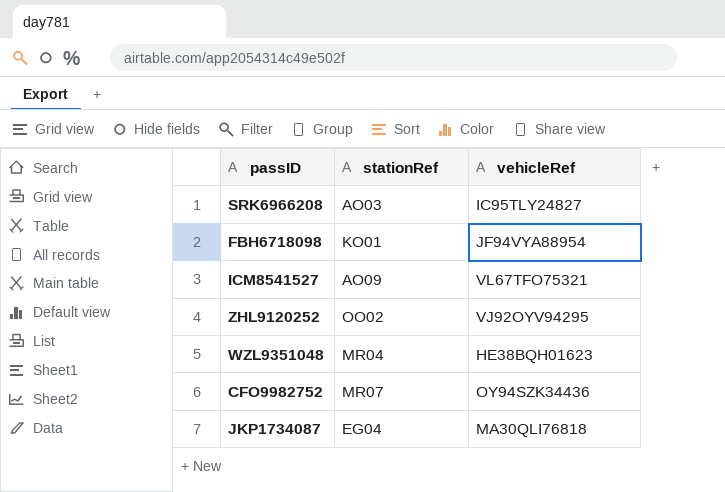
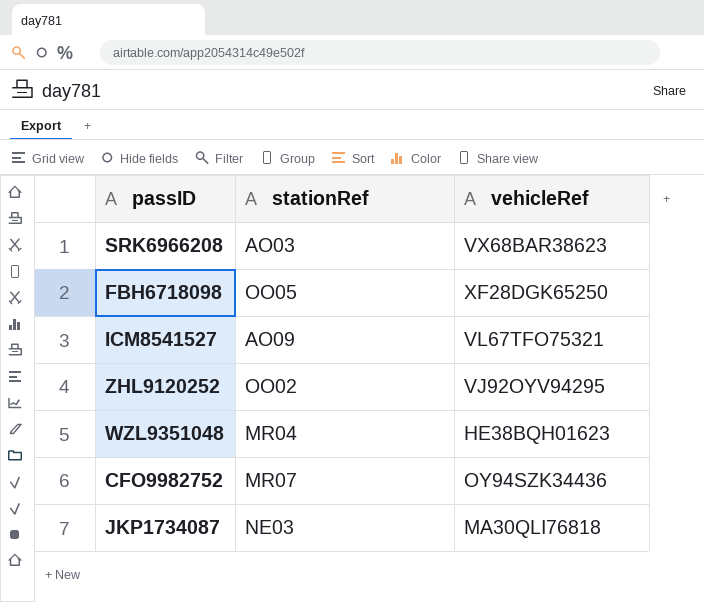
SRK6966208 | vehicleRef: IC95TLY24827 -> VX68BAR38623
FBH6718098 | stationRef: KO01 -> OO05
FBH6718098 | vehicleRef: JF94VYA88954 -> XF28DGK65250
JKP1734087 | stationRef: EG04 -> NE03

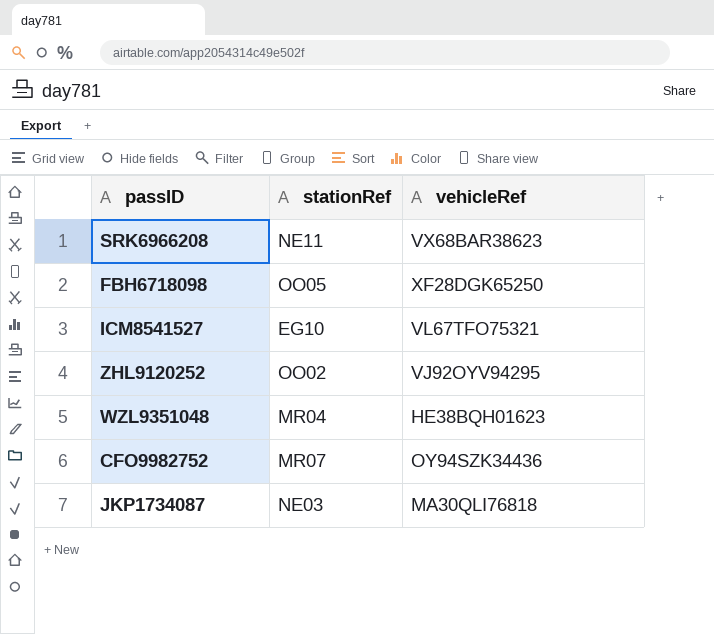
SRK6966208 | stationRef: AO03 -> NE11
ICM8541527 | stationRef: AO09 -> EG10

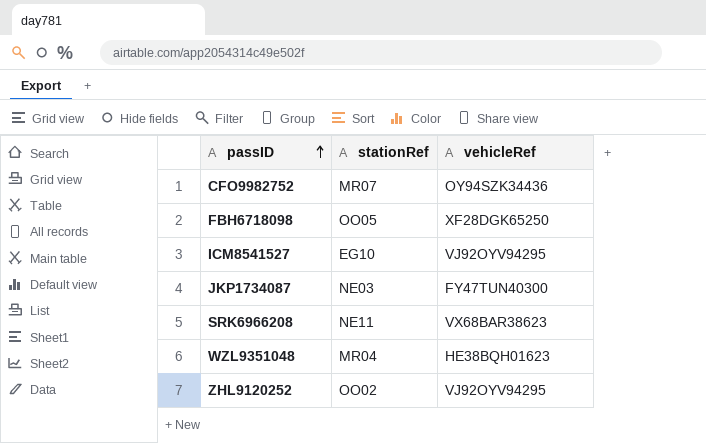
row order: none -> passID ascending
ICM8541527 | vehicleRef: VL67TFO75321 -> VJ92OYV94295
JKP1734087 | vehicleRef: MA30QLI76818 -> FY47TUN40300

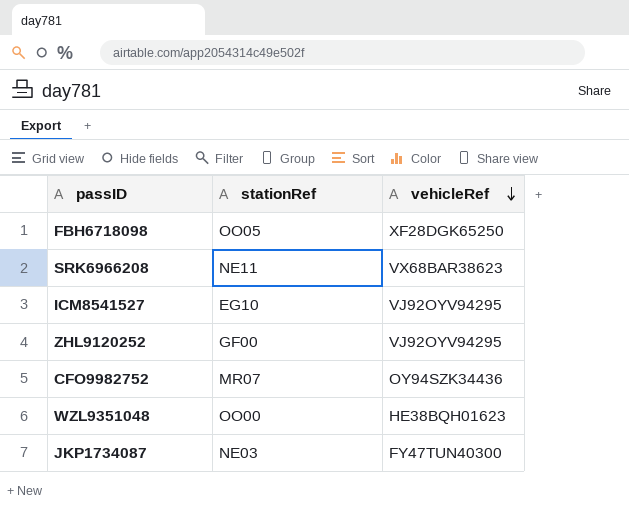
row order: passID ascending -> vehicleRef descending
ZHL9120252 | stationRef: OO02 -> GF00
WZL9351048 | stationRef: MR04 -> OO00

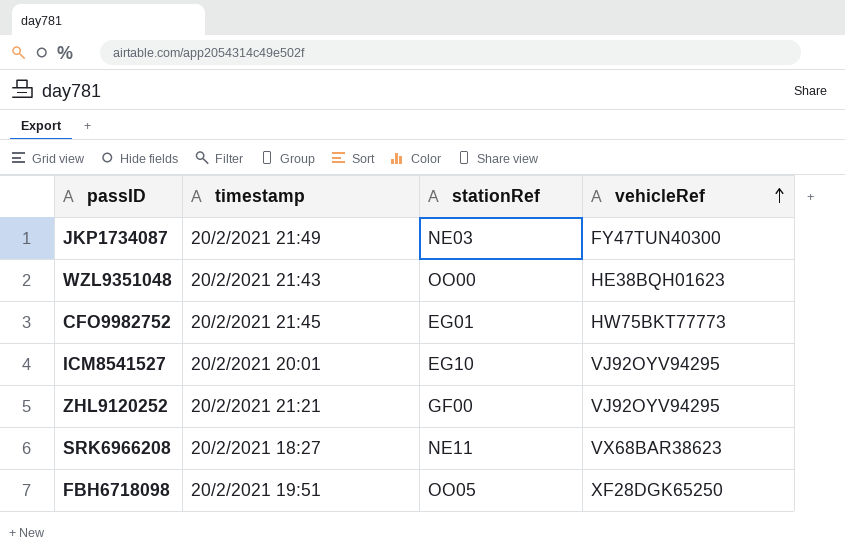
row order: vehicleRef descending -> vehicleRef ascending
column timestamp | position: none -> 2
CFO9982752 | stationRef: MR07 -> EG01
CFO9982752 | vehicleRef: OY94SZK34436 -> HW75BKT77773

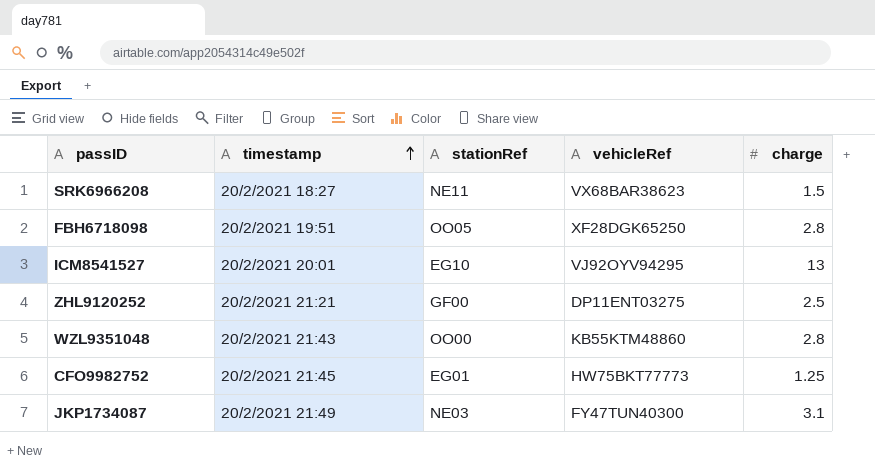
row order: vehicleRef ascending -> timestamp ascending
column charge | position: none -> 5
ZHL9120252 | vehicleRef: VJ92OYV94295 -> DP11ENT03275
WZL9351048 | vehicleRef: HE38BQH01623 -> KB55KTM48860

